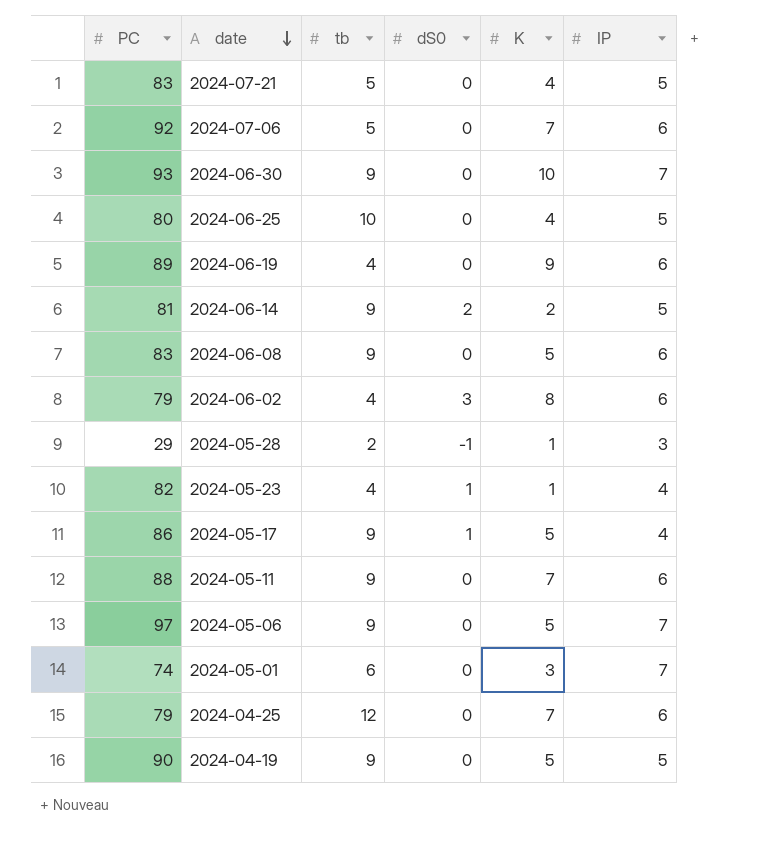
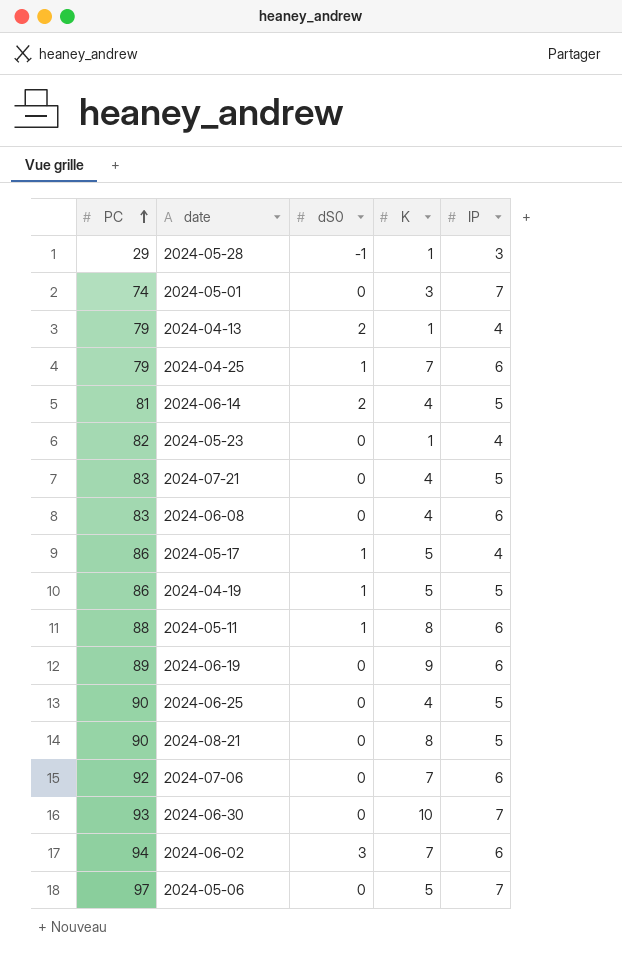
row order: date descending -> PC ascending
column tb | position: 3 -> none
row 2024-04-13: none -> 79 | 2 | 1 | 4
2024-04-25 | dS0: 0 -> 1
2024-06-14 | K: 2 -> 4
2024-05-23 | dS0: 1 -> 0
2024-06-08 | K: 5 -> 4
2024-04-19 | PC: 90 -> 86
2024-04-19 | dS0: 0 -> 1
2024-05-11 | dS0: 0 -> 1
2024-05-11 | K: 7 -> 8
2024-06-25 | PC: 80 -> 90
row 2024-08-21: none -> 90 | 0 | 8 | 5
2024-06-02 | PC: 79 -> 94
2024-06-02 | K: 8 -> 7

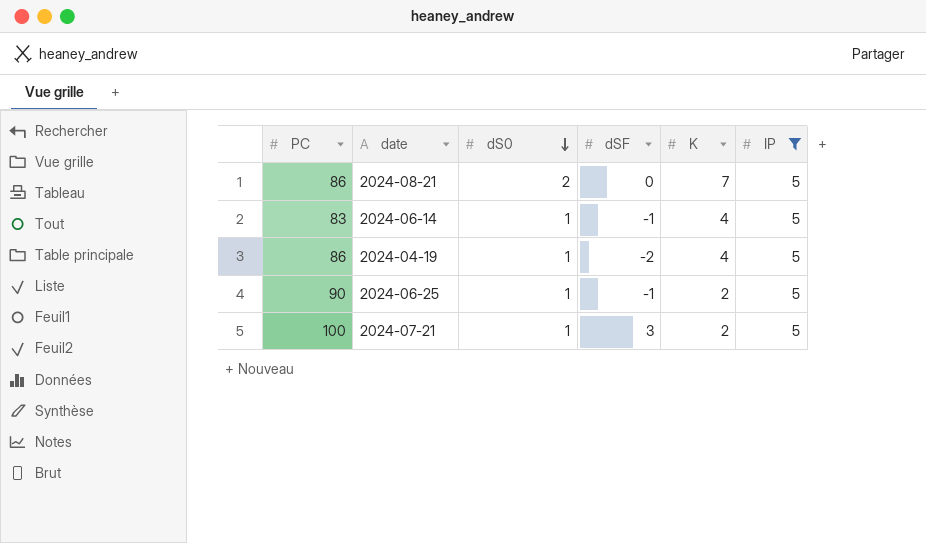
filter: none -> IP = 5
row order: PC ascending -> dS0 descending
column dSF | position: none -> 4
2024-08-21 | PC: 90 -> 86
2024-08-21 | dS0: 0 -> 2
2024-08-21 | K: 8 -> 7
2024-06-14 | PC: 81 -> 83
2024-06-14 | dS0: 2 -> 1
2024-04-19 | K: 5 -> 4
2024-06-25 | dS0: 0 -> 1
2024-06-25 | K: 4 -> 2
2024-07-21 | PC: 83 -> 100
2024-07-21 | dS0: 0 -> 1
2024-07-21 | K: 4 -> 2

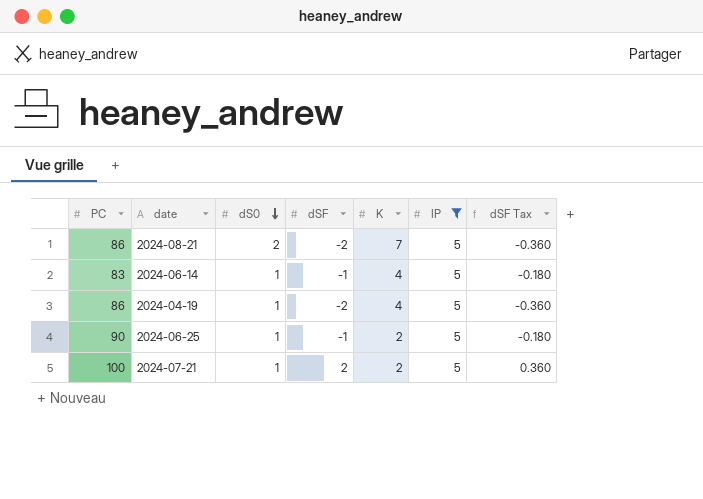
column dSF Tax | formula: none -> [dSF] * 0.18
2024-08-21 | dSF: 0 -> -2
2024-07-21 | dSF: 3 -> 2

